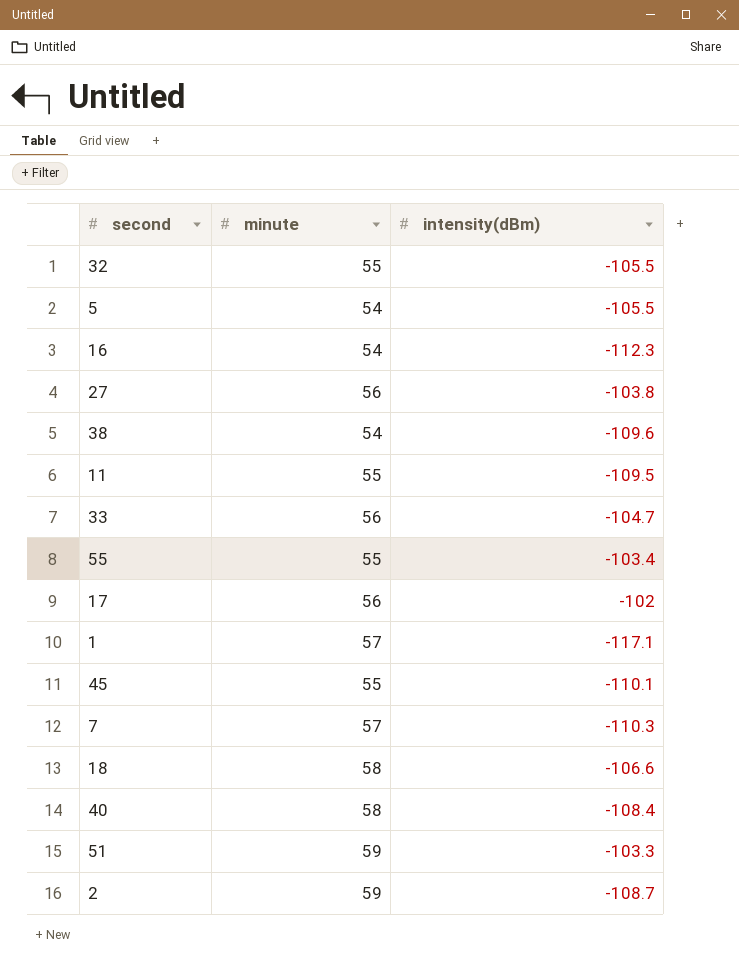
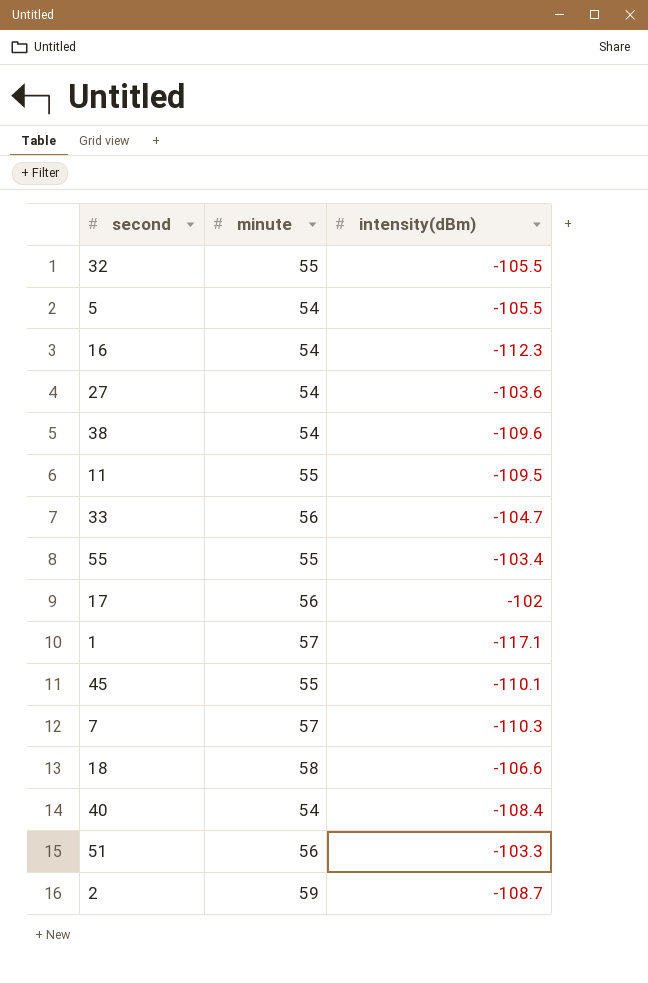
27 | minute: 56 -> 54
27 | intensity(dBm): -103.8 -> -103.6
40 | minute: 58 -> 54
51 | minute: 59 -> 56

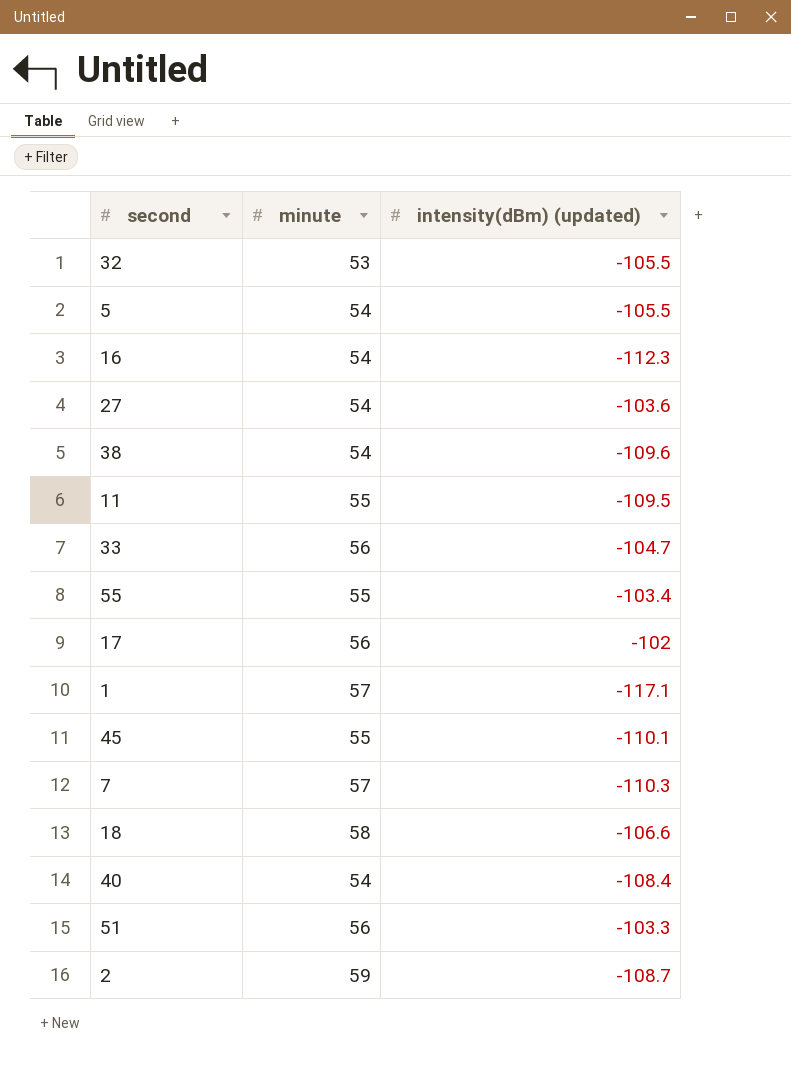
column name: intensity(dBm) -> intensity(dBm) (updated)
32 | minute: 55 -> 53

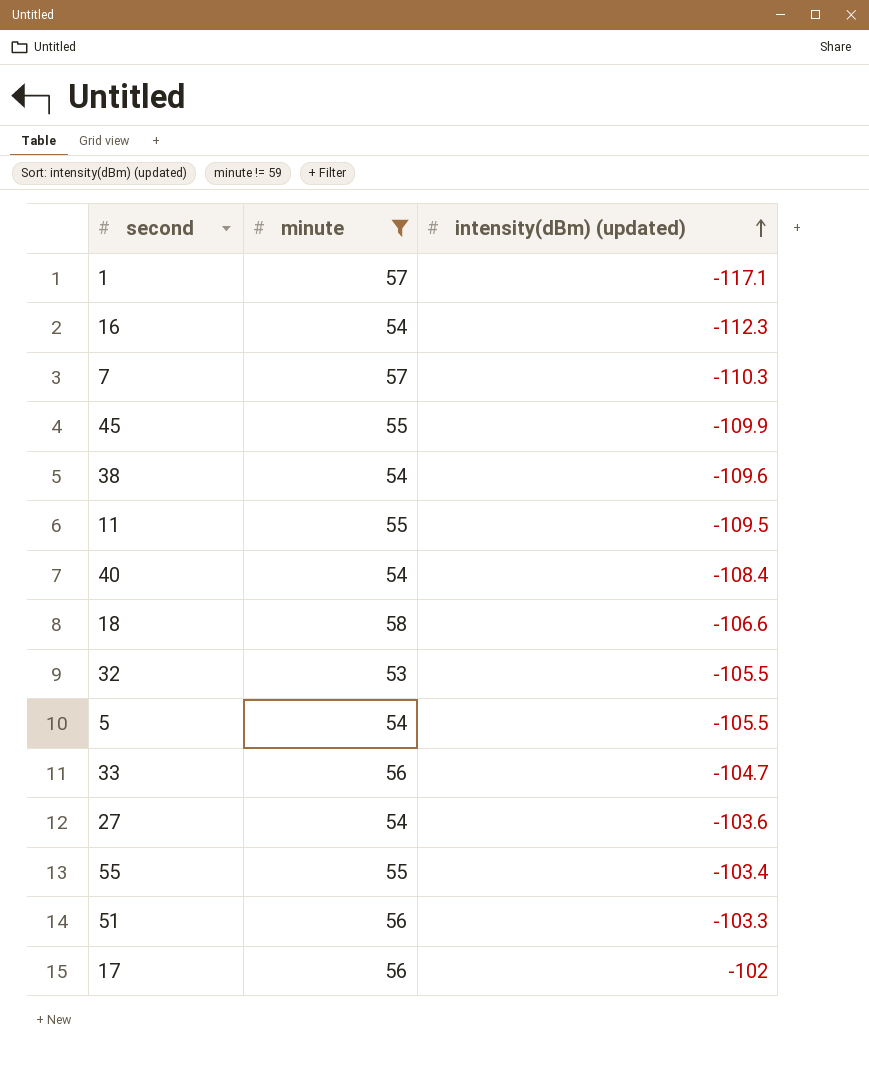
filter: none -> minute != 59
row order: none -> intensity(dBm) (updated) ascending
45 | intensity(dBm) (updated): -110.1 -> -109.9

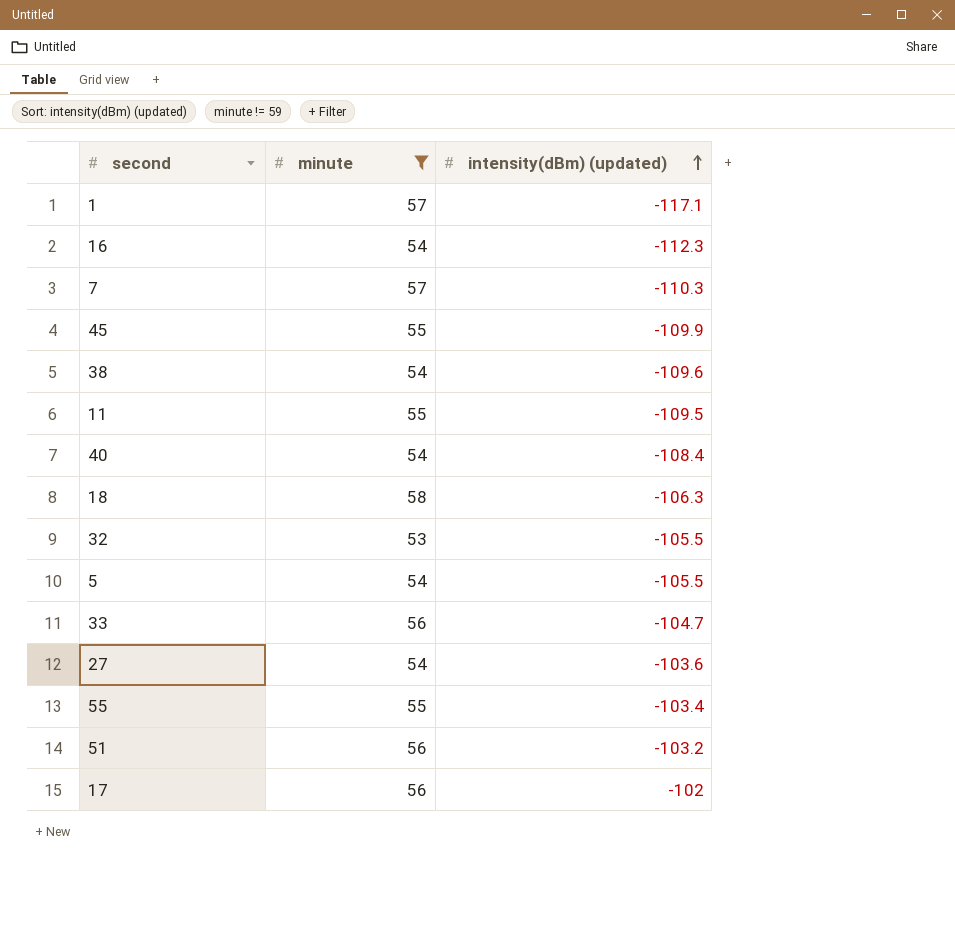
18 | intensity(dBm) (updated): -106.6 -> -106.3
51 | intensity(dBm) (updated): -103.3 -> -103.2

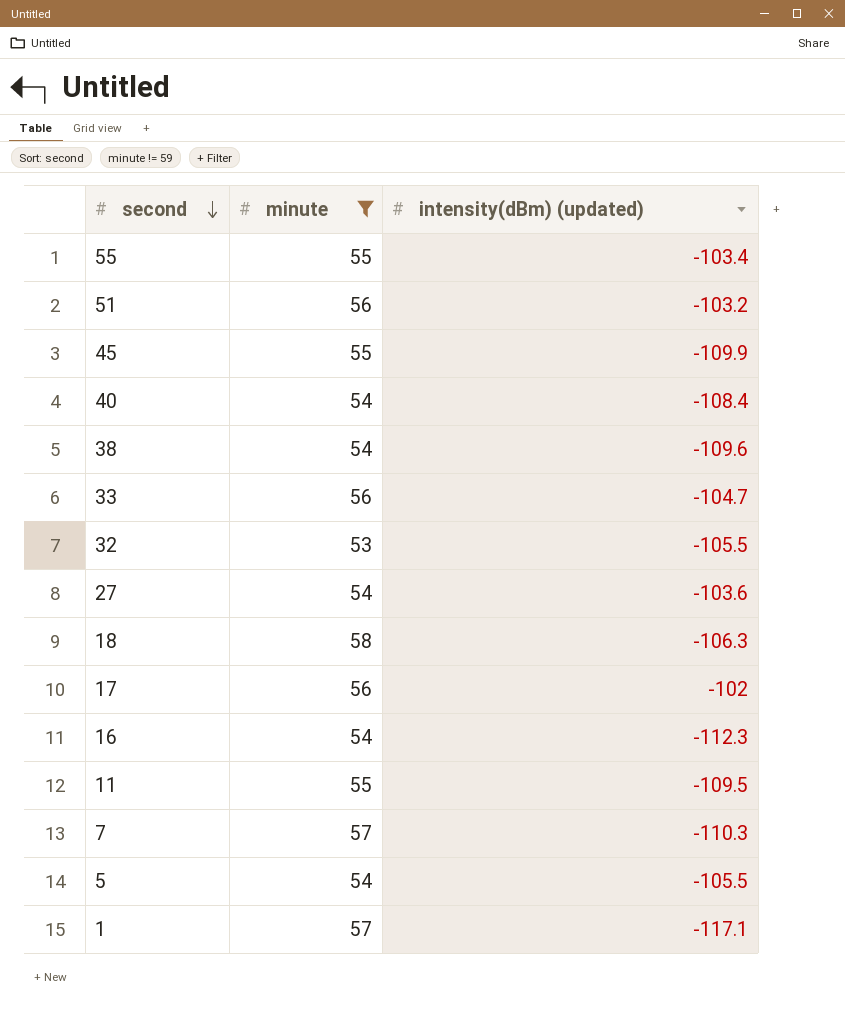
row order: intensity(dBm) (updated) ascending -> second descending

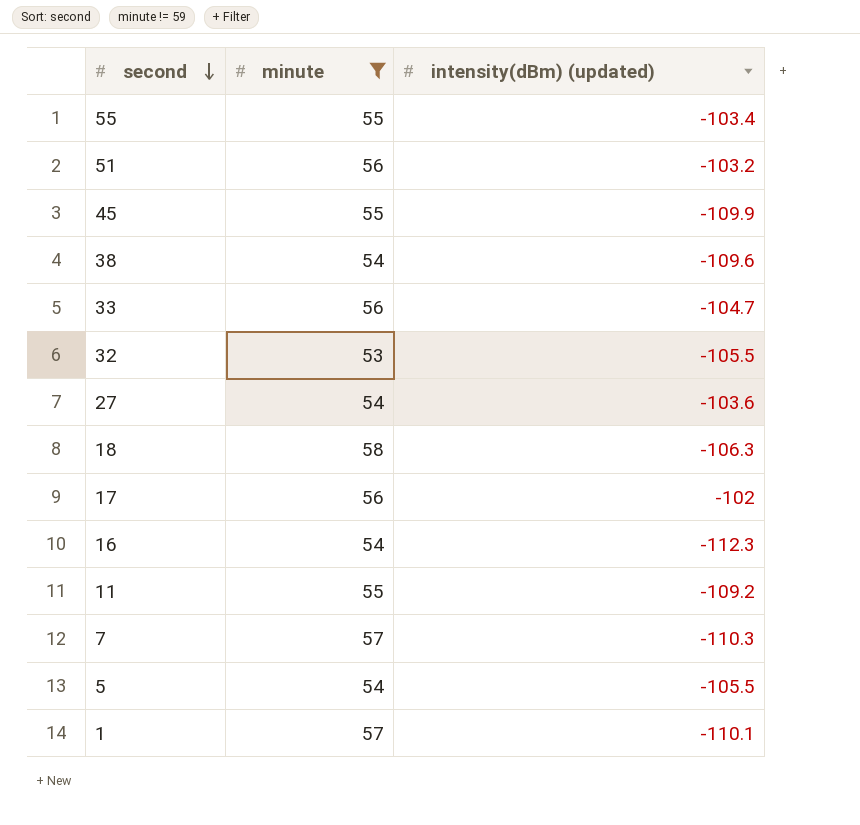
row 40: 54 | -108.4 -> none
11 | intensity(dBm) (updated): -109.5 -> -109.2
1 | intensity(dBm) (updated): -117.1 -> -110.1

